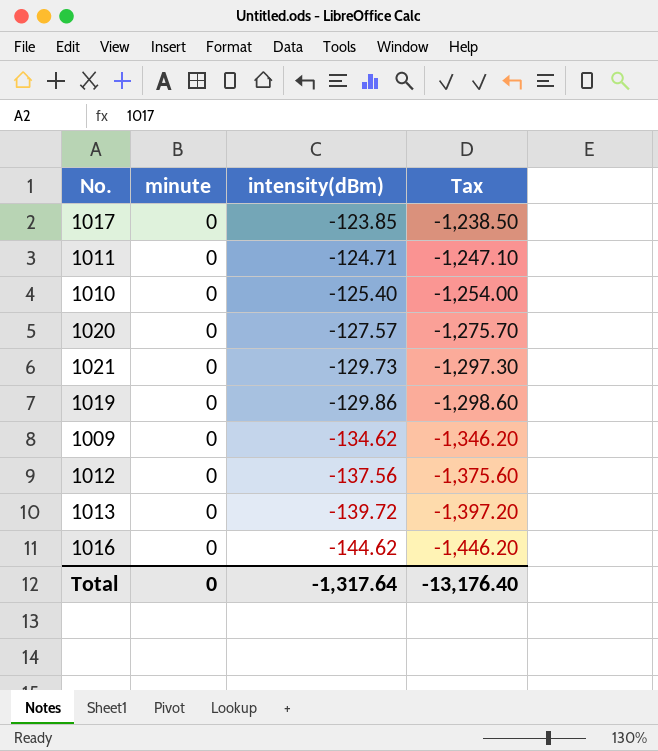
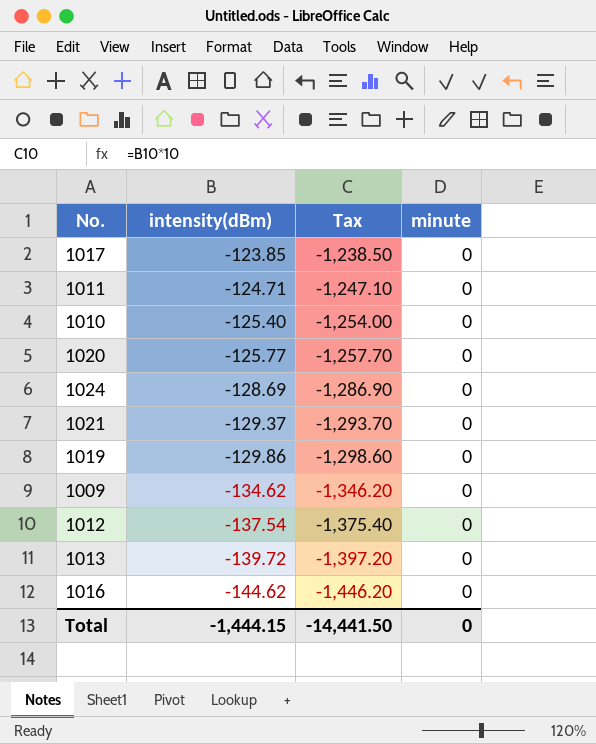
column minute | position: 2 -> 4
1020 | intensity(dBm): -127.57 -> -125.77
1020 | Tax: -1,275.70 -> -1,257.70
row 1024: none -> -128.69 | -1,286.90 | 0
1021 | intensity(dBm): -129.73 -> -129.37
1021 | Tax: -1,297.30 -> -1,293.70
1012 | intensity(dBm): -137.56 -> -137.54
1012 | Tax: -1,375.60 -> -1,375.40
Total | intensity(dBm): -1,317.64 -> -1,444.15
Total | Tax: -13,176.40 -> -14,441.50

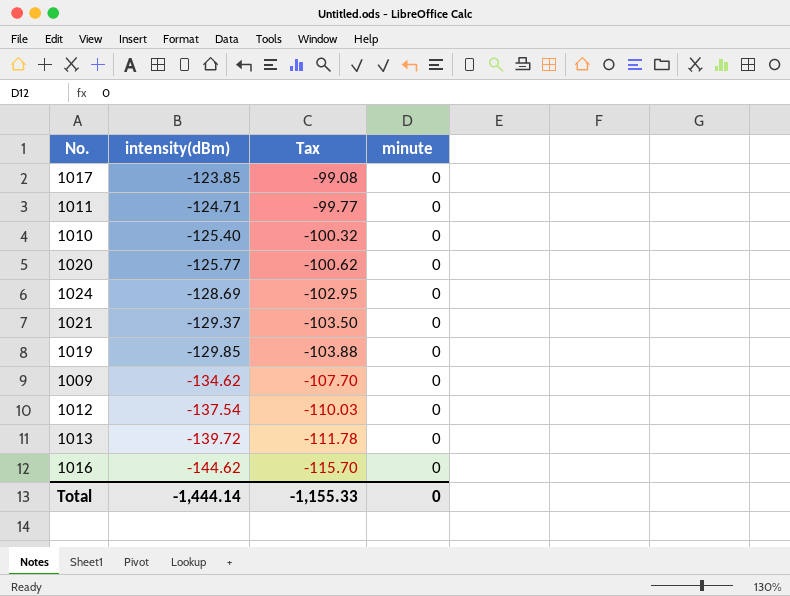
column Tax | formula: [intensity(dBm)] * 10 -> [intensity(dBm)] * 0.8
1019 | intensity(dBm): -129.86 -> -129.85
Total | intensity(dBm): -1,444.15 -> -1,444.14
Total | Tax: -14,441.50 -> -1,155.33

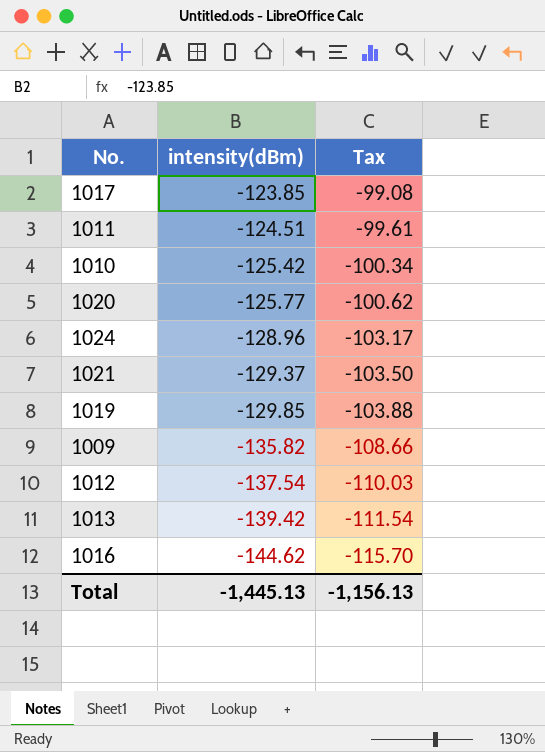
column minute | position: 4 -> none
1011 | intensity(dBm): -124.71 -> -124.51
1011 | Tax: -99.77 -> -99.61
1010 | intensity(dBm): -125.40 -> -125.42
1010 | Tax: -100.32 -> -100.34
1024 | intensity(dBm): -128.69 -> -128.96
1024 | Tax: -102.95 -> -103.17
1009 | intensity(dBm): -134.62 -> -135.82
1009 | Tax: -107.70 -> -108.66
1013 | intensity(dBm): -139.72 -> -139.42
1013 | Tax: -111.78 -> -111.54
Total | intensity(dBm): -1,444.14 -> -1,445.13
Total | Tax: -1,155.33 -> -1,156.13

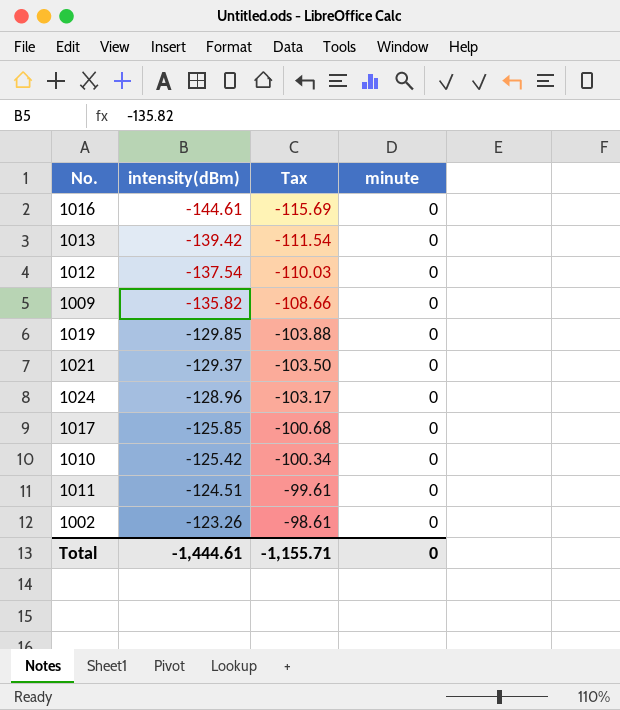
row order: intensity(dBm) descending -> intensity(dBm) ascending
column minute | position: none -> 4
row 1020: -125.77 | -100.62 -> none
1016 | intensity(dBm): -144.62 -> -144.61
1016 | Tax: -115.70 -> -115.69
1017 | intensity(dBm): -123.85 -> -125.85
1017 | Tax: -99.08 -> -100.68
row 1002: none -> -123.26 | -98.61 | 0
Total | intensity(dBm): -1,445.13 -> -1,444.61
Total | Tax: -1,156.13 -> -1,155.71

